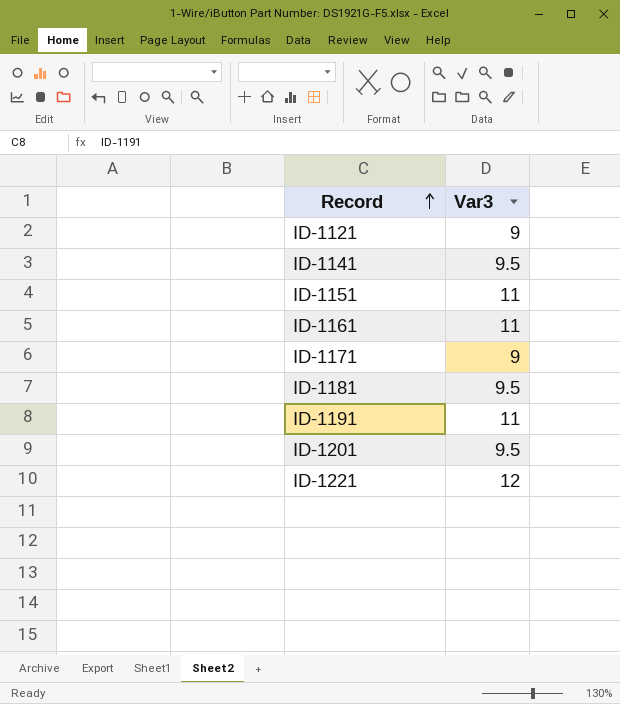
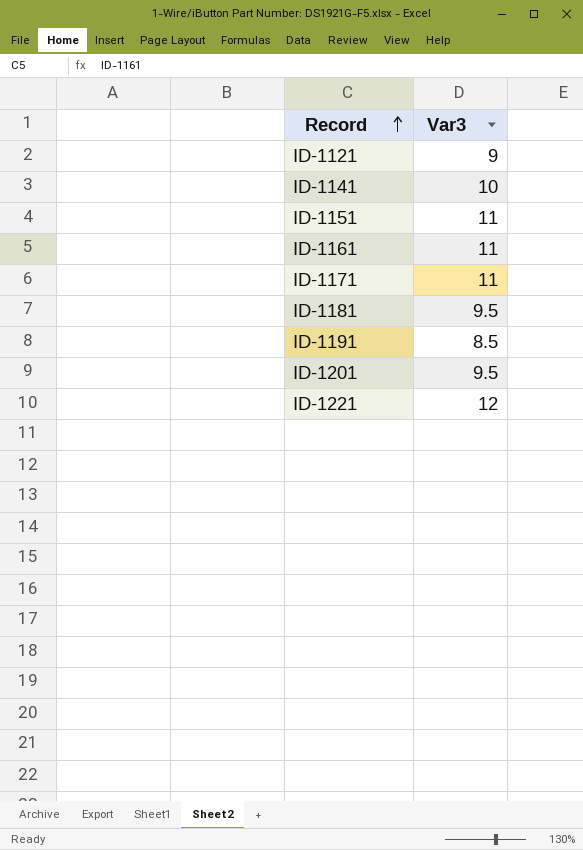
ID-1141 | Var3: 9.5 -> 10
ID-1171 | Var3: 9 -> 11
ID-1191 | Var3: 11 -> 8.5

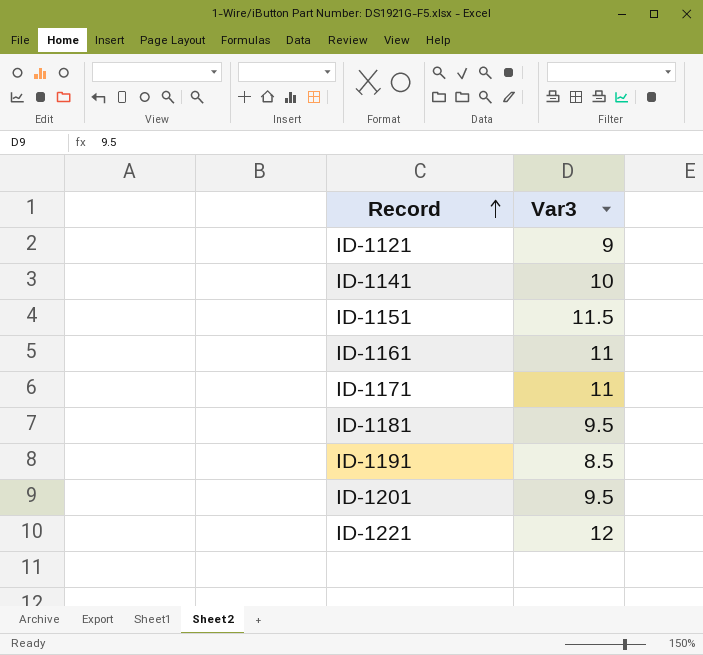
ID-1151 | Var3: 11 -> 11.5

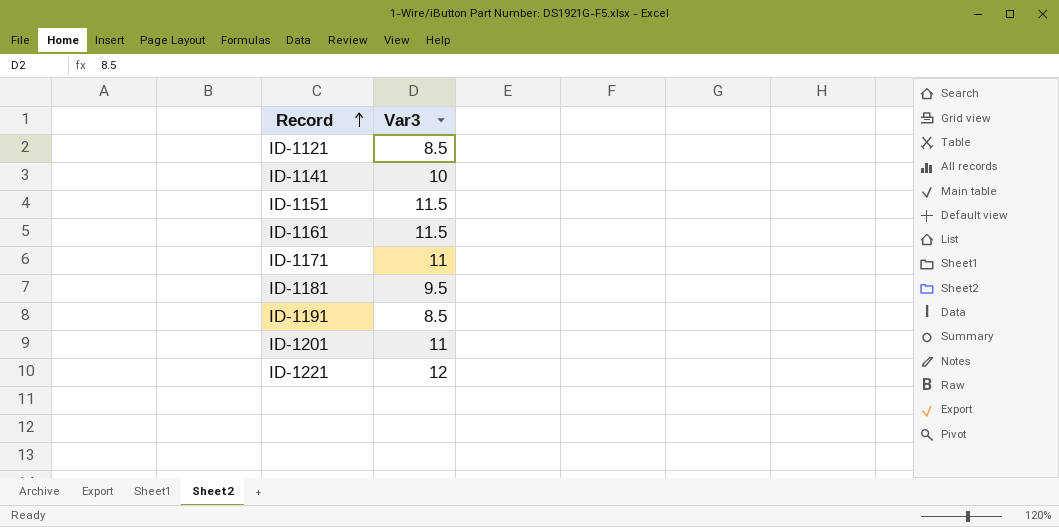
ID-1121 | Var3: 9 -> 8.5
ID-1161 | Var3: 11 -> 11.5
ID-1201 | Var3: 9.5 -> 11

